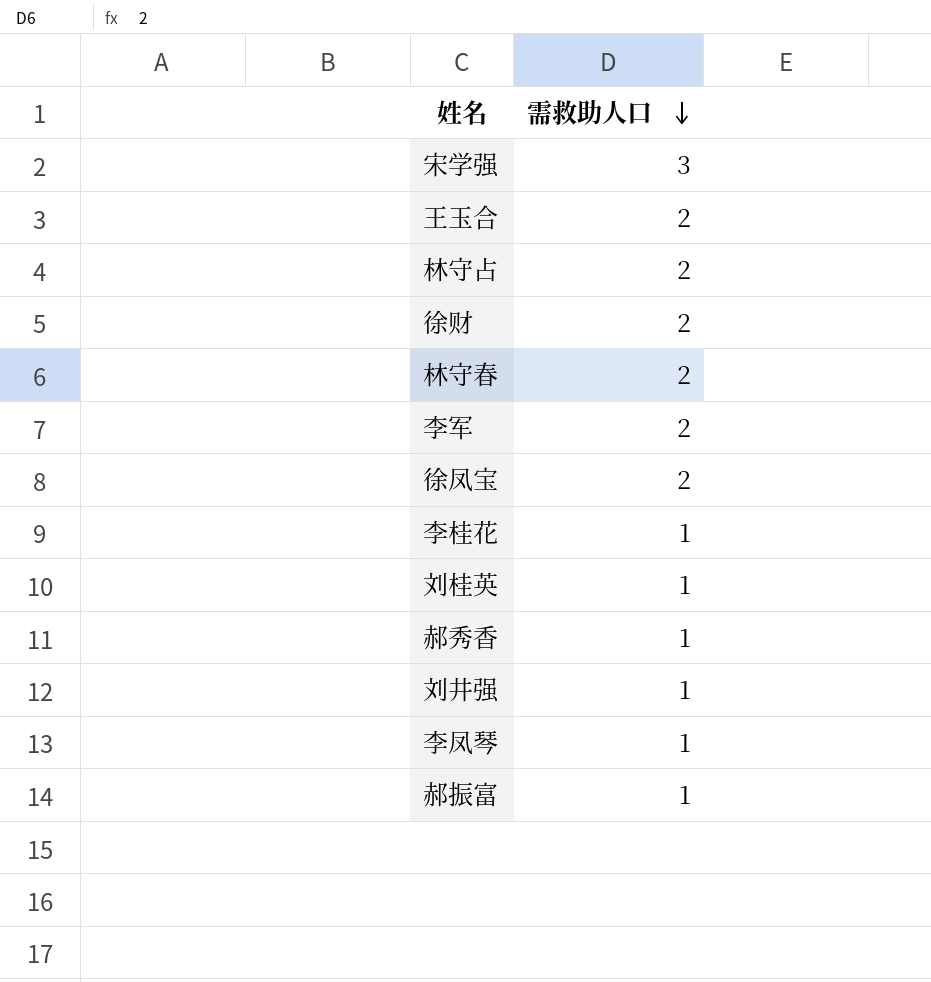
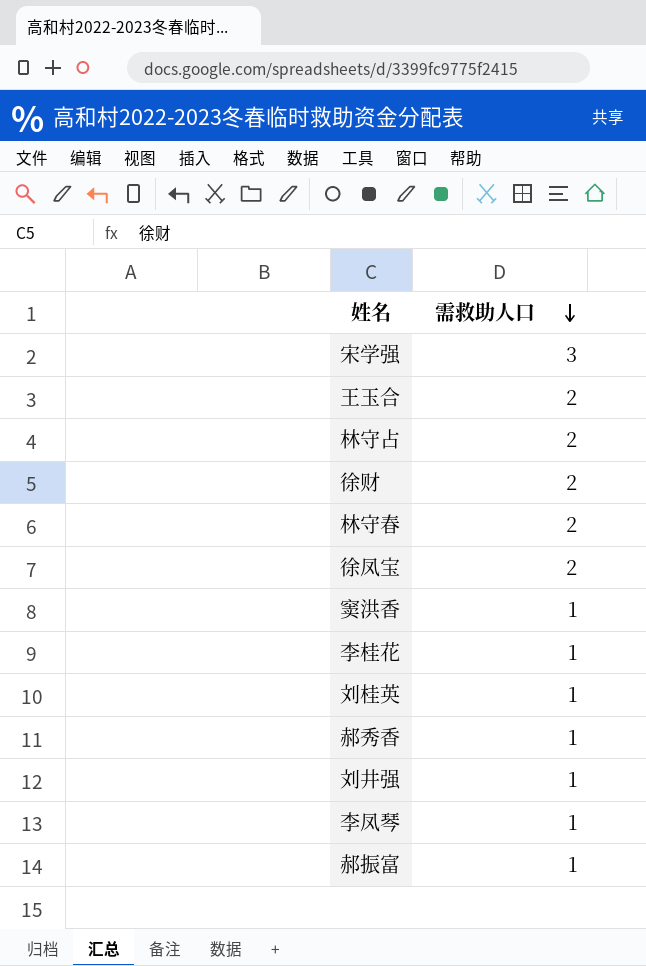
row 李军: 2 -> none
row 窦洪香: none -> 1

